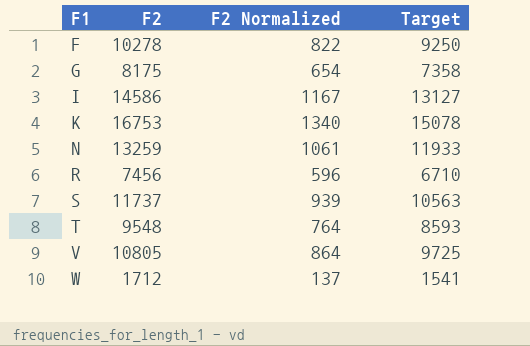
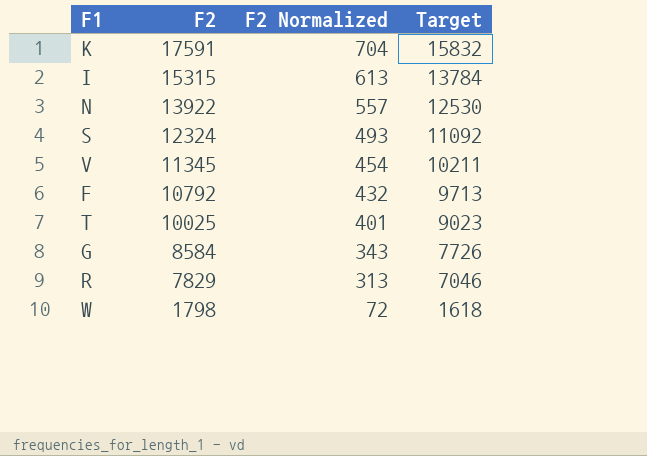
row order: F1 ascending -> F2 descending
column F2 Normalized | formula: [F2] * 0.08 -> [F2] * 0.04
K | F2: 16753 -> 17591
K | Target: 15078 -> 15832
I | F2: 14586 -> 15315
I | Target: 13127 -> 13784
N | F2: 13259 -> 13922
N | Target: 11933 -> 12530
S | F2: 11737 -> 12324
S | Target: 10563 -> 11092
V | F2: 10805 -> 11345
V | Target: 9725 -> 10211
F | F2: 10278 -> 10792
F | Target: 9250 -> 9713
T | F2: 9548 -> 10025
T | Target: 8593 -> 9023
G | F2: 8175 -> 8584
G | Target: 7358 -> 7726
R | F2: 7456 -> 7829
R | Target: 6710 -> 7046
W | F2: 1712 -> 1798
W | Target: 1541 -> 1618

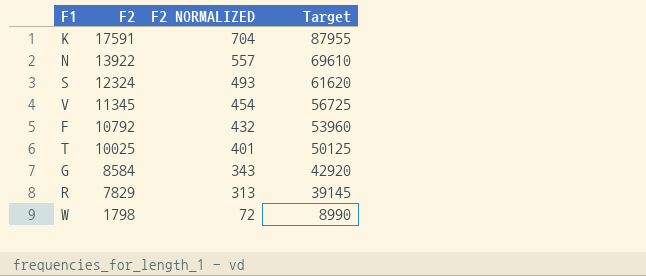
column name: F2 Normalized -> F2 NORMALIZED
column Target | formula: [F2] * 0.9 -> [F2] * 5
row I: 15315 | 613 | 13784 -> none

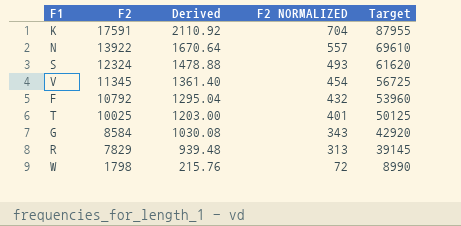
column Derived | formula: none -> [F2] * 0.12

